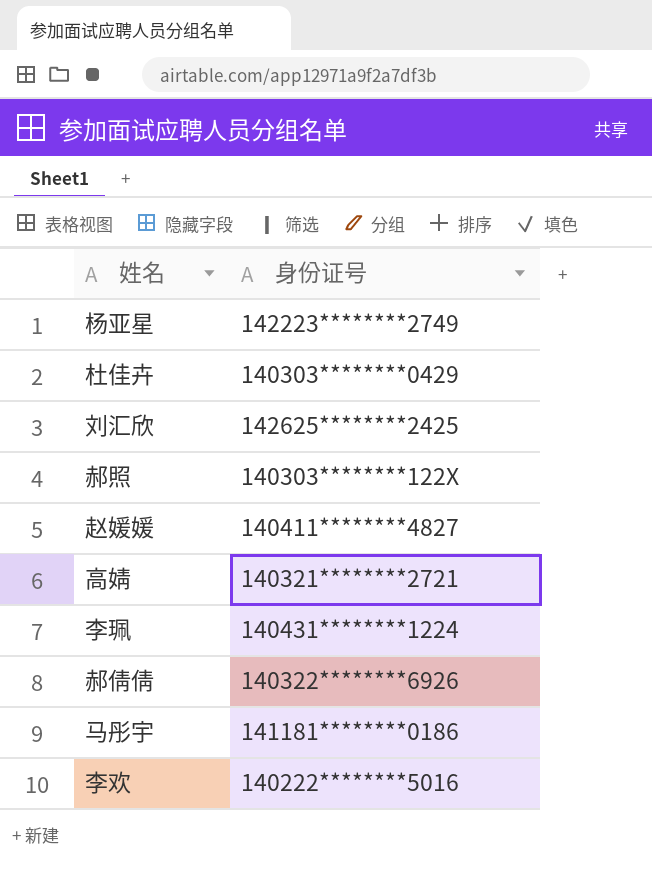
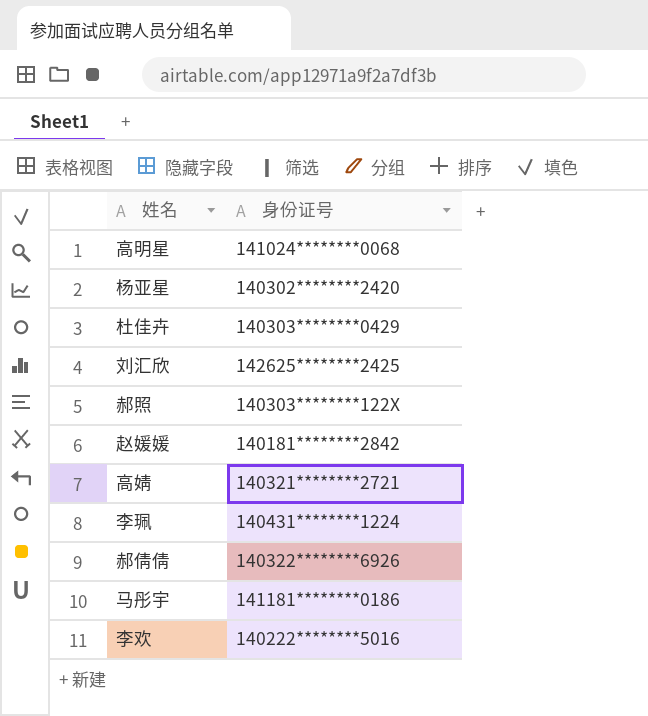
row 高明星: none -> 141024********0068
杨亚星 | 身份证号: 142223********2749 -> 140302********2420
赵媛媛 | 身份证号: 140411********4827 -> 140181********2842

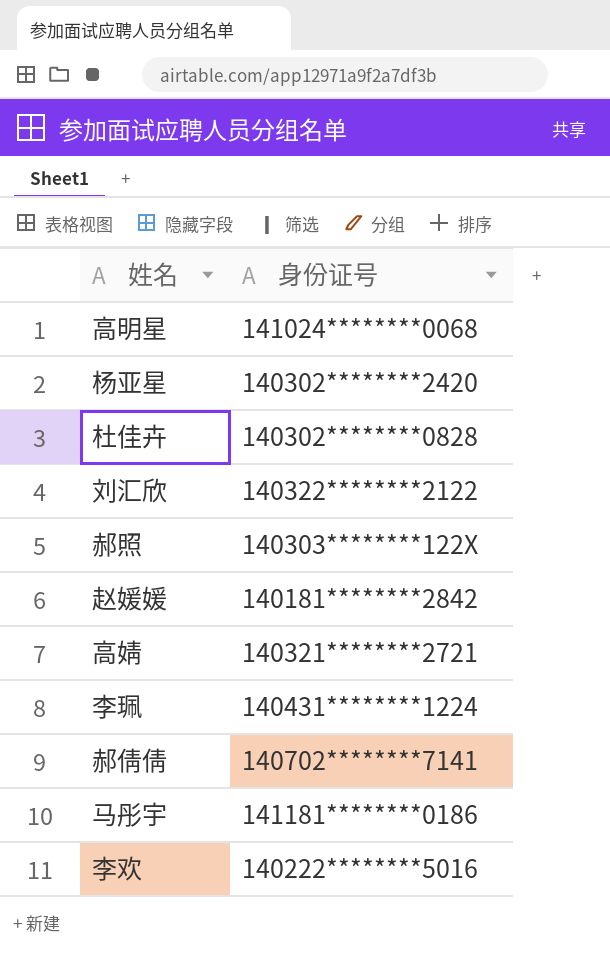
杜佳卉 | 身份证号: 140303********0429 -> 140302********0828
刘汇欣 | 身份证号: 142625********2425 -> 140322********2122
郝倩倩 | 身份证号: 140322********6926 -> 140702********7141

